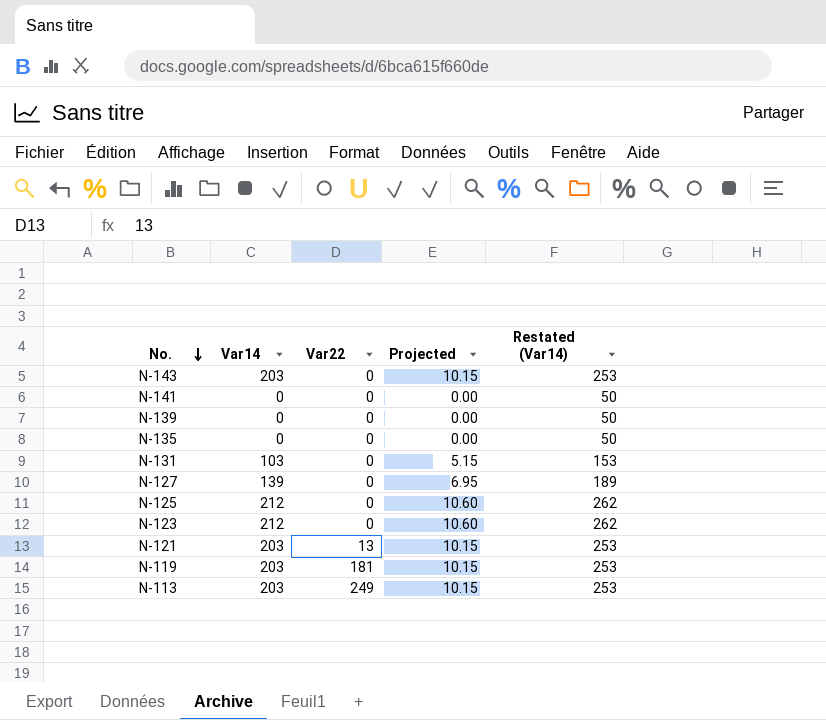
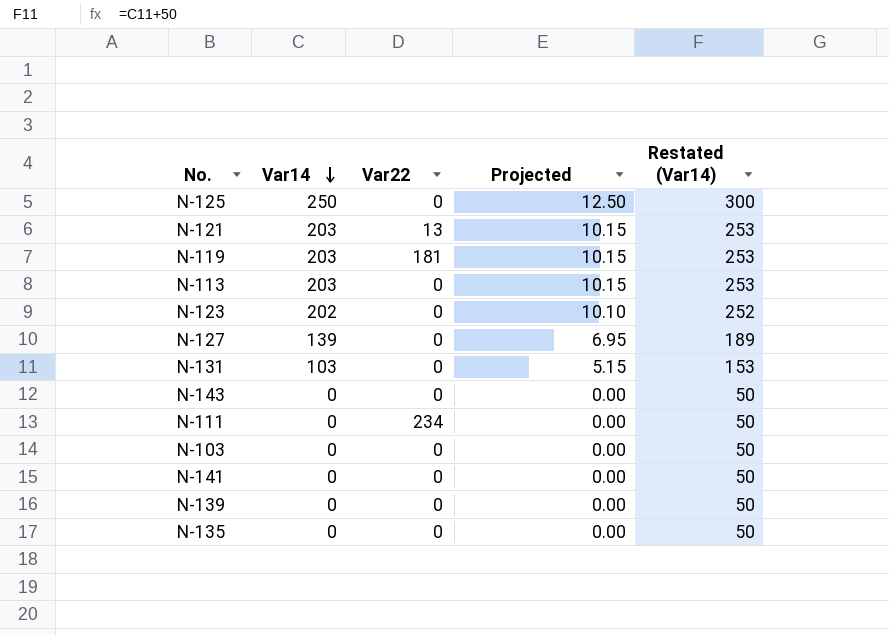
row order: No. descending -> Var14 descending
N-125 | Var14: 212 -> 250
N-125 | Projected: 10.60 -> 12.50
N-125 | Restated (Var14): 262 -> 300
N-113 | Var22: 249 -> 0
N-123 | Var14: 212 -> 202
N-123 | Projected: 10.60 -> 10.10
N-123 | Restated (Var14): 262 -> 252
N-143 | Var14: 203 -> 0
N-143 | Projected: 10.15 -> 0.00
N-143 | Restated (Var14): 253 -> 50
row N-111: none -> 0 | 234 | 0.00 | 50
row N-103: none -> 0 | 0 | 0.00 | 50

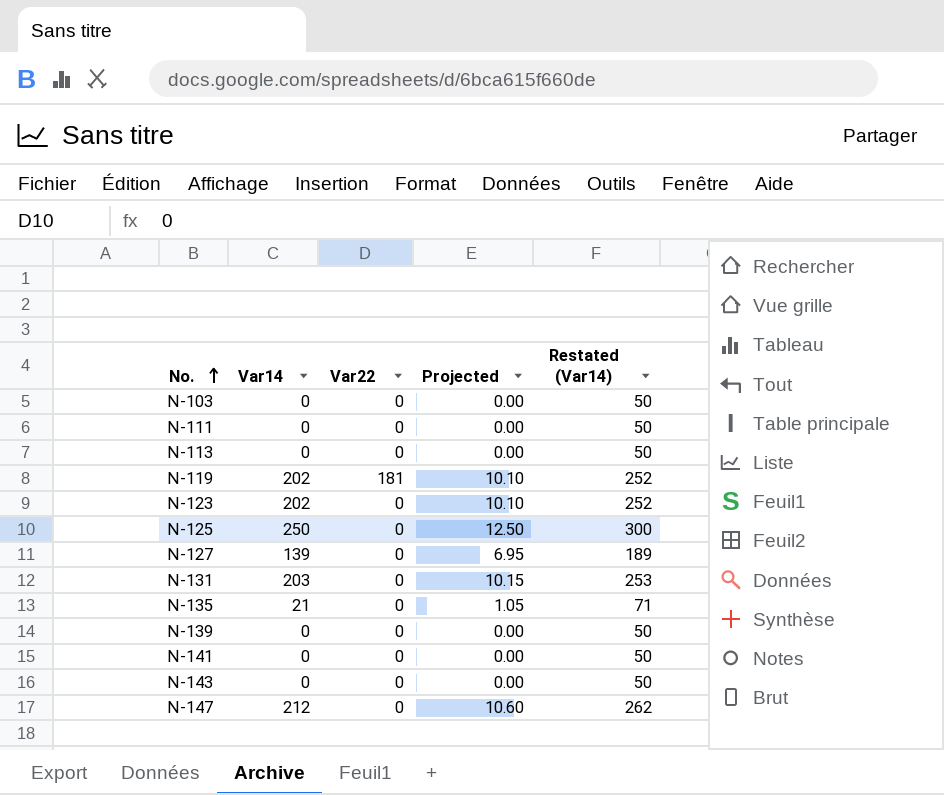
row order: Var14 descending -> No. ascending
row N-121: 203 | 13 | 10.15 | 253 -> none
N-111 | Var22: 234 -> 0
N-113 | Var14: 203 -> 0
N-113 | Projected: 10.15 -> 0.00
N-113 | Restated (Var14): 253 -> 50
N-119 | Var14: 203 -> 202
N-119 | Projected: 10.15 -> 10.10
N-119 | Restated (Var14): 253 -> 252
N-131 | Var14: 103 -> 203
N-131 | Projected: 5.15 -> 10.15
N-131 | Restated (Var14): 153 -> 253
N-135 | Var14: 0 -> 21
N-135 | Projected: 0.00 -> 1.05
N-135 | Restated (Var14): 50 -> 71
row N-147: none -> 212 | 0 | 10.60 | 262

